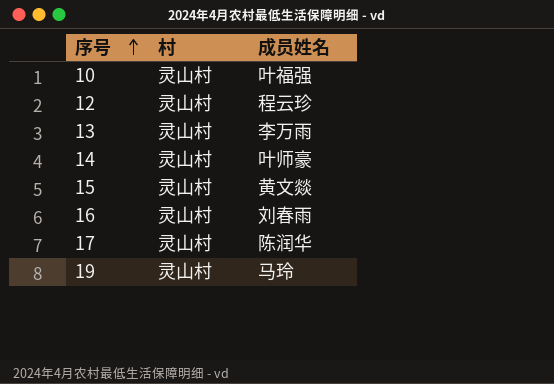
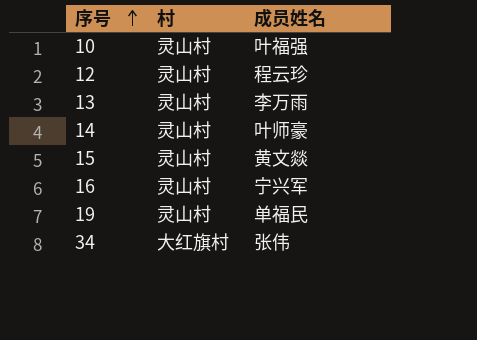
row 17: 灵山村 | 陈润华 -> none
16 | 成员姓名: 刘春雨 -> 宁兴军
19 | 成员姓名: 马玲 -> 单福民
row 34: none -> 大红旗村 | 张伟

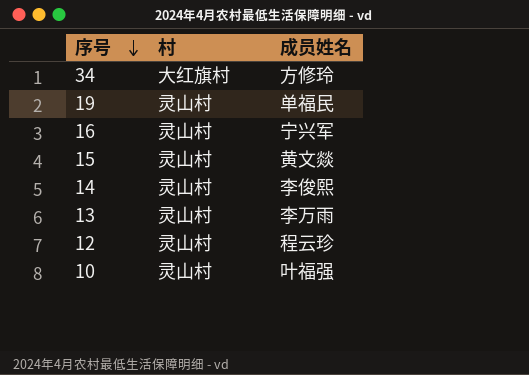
row order: 序号 ascending -> 序号 descending
34 | 成员姓名: 张伟 -> 方修玲
14 | 成员姓名: 叶师豪 -> 李俊熙

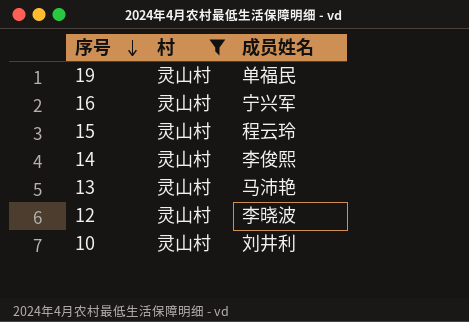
filter: none -> 村 = 灵山村
15 | 成员姓名: 黄文燚 -> 程云玲
13 | 成员姓名: 李万雨 -> 马沛艳
12 | 成员姓名: 程云珍 -> 李晓波
10 | 成员姓名: 叶福强 -> 刘井利

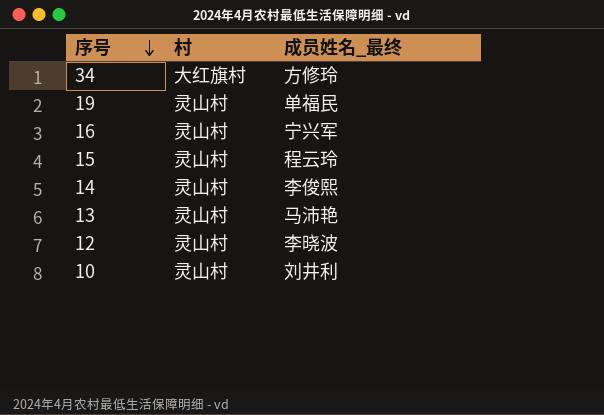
filter: 村 = 灵山村 -> none
column name: 成员姓名 -> 成员姓名_最终

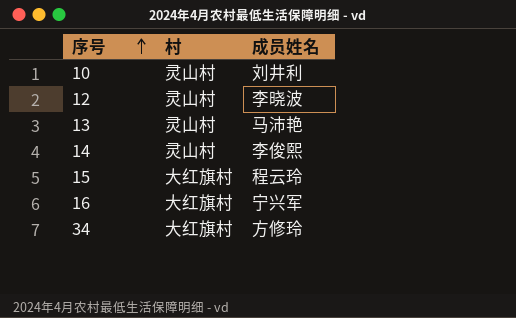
row order: 序号 descending -> 序号 ascending
column name: 成员姓名_最终 -> 成员姓名
row 19: 灵山村 | 单福民 -> none
15 | 村: 灵山村 -> 大红旗村
16 | 村: 灵山村 -> 大红旗村

